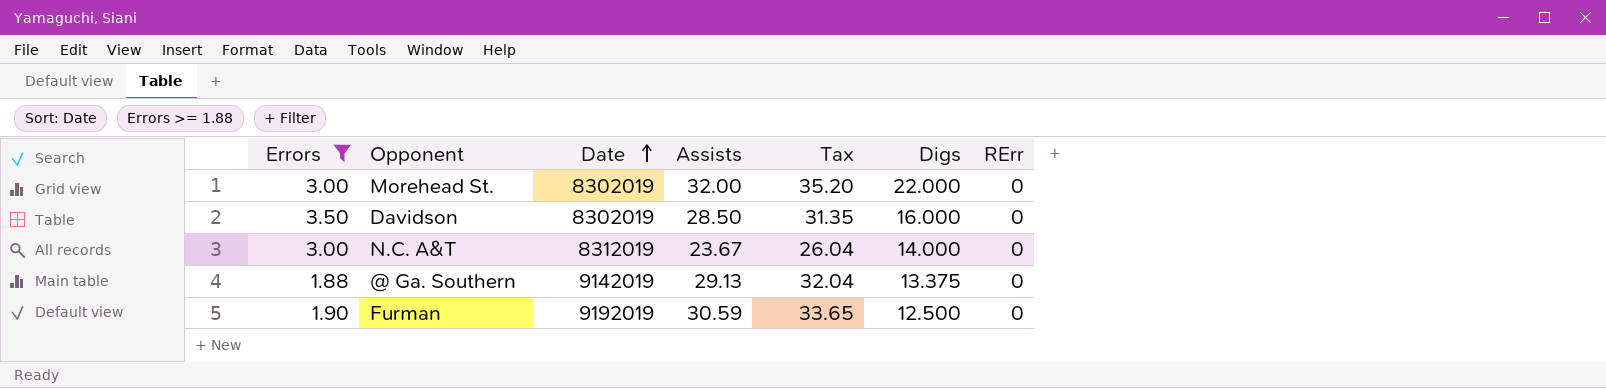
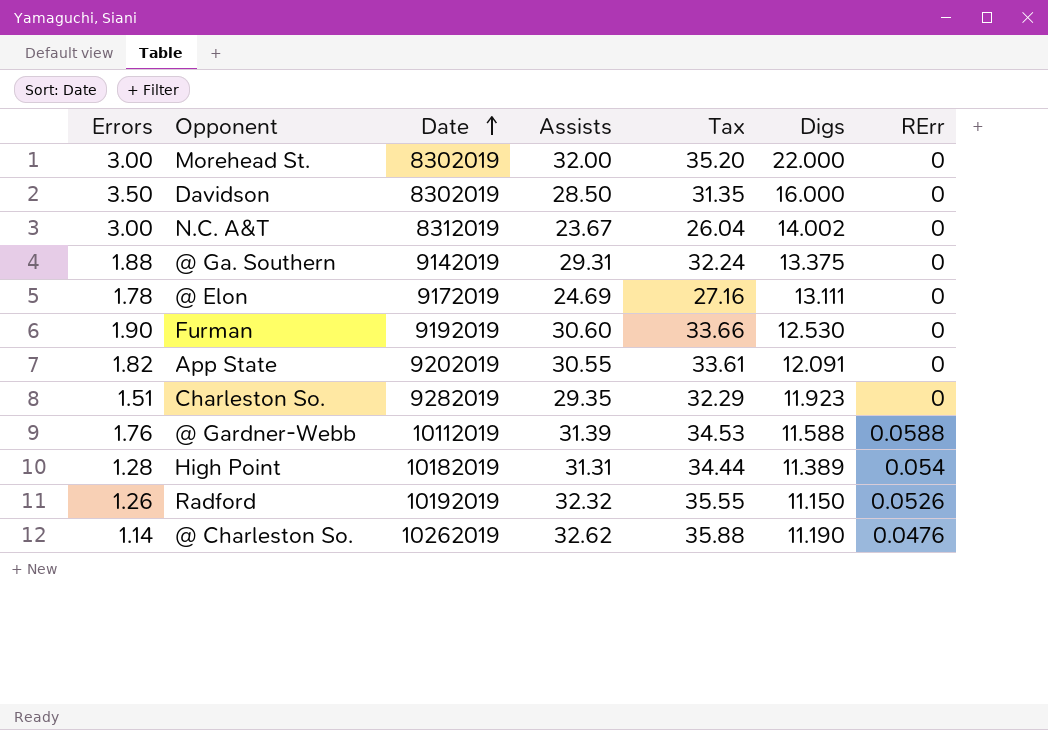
filter: Errors >= 1.88 -> none
N.C. A&T | Digs: 14.000 -> 14.002
@ Ga. Southern | Assists: 29.13 -> 29.31
@ Ga. Southern | Tax: 32.04 -> 32.24
Furman | Assists: 30.59 -> 30.60
Furman | Tax: 33.65 -> 33.66
Furman | Digs: 12.500 -> 12.530

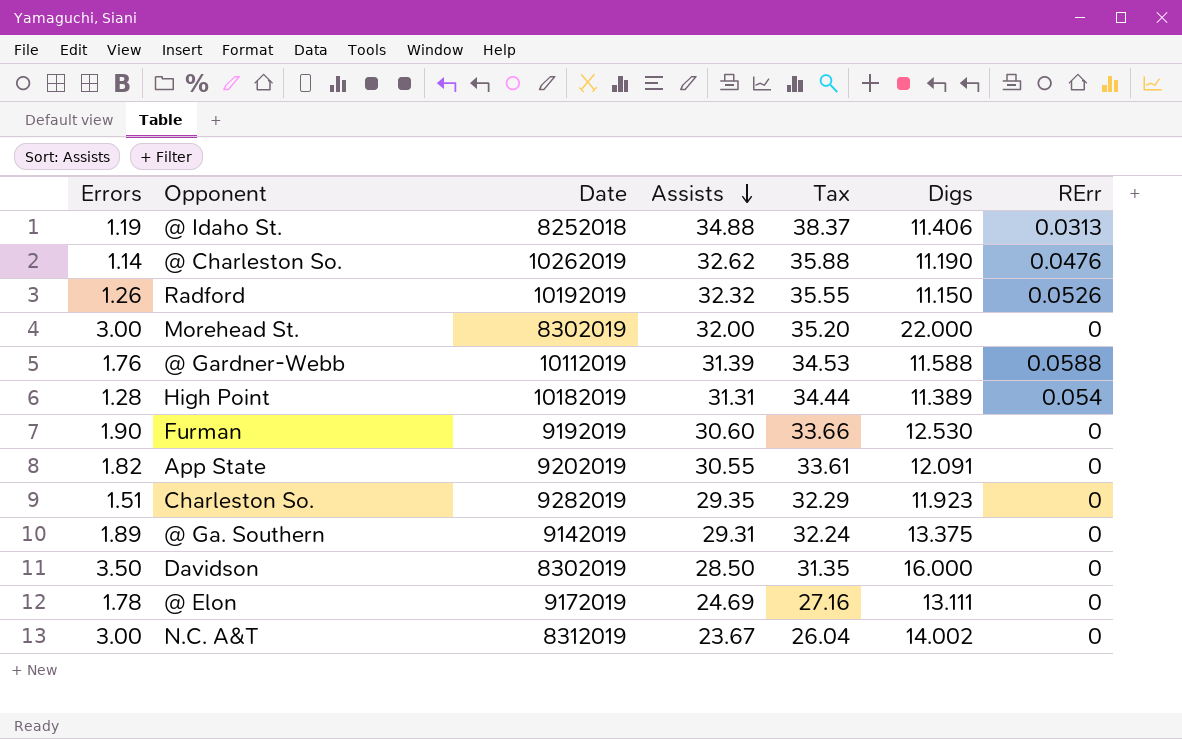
row order: Date ascending -> Assists descending
row @ Idaho St.: none -> 1.19 | 8252018 | 34.88 | 38.37 | 11.406 | 0.0313
@ Ga. Southern | Errors: 1.88 -> 1.89

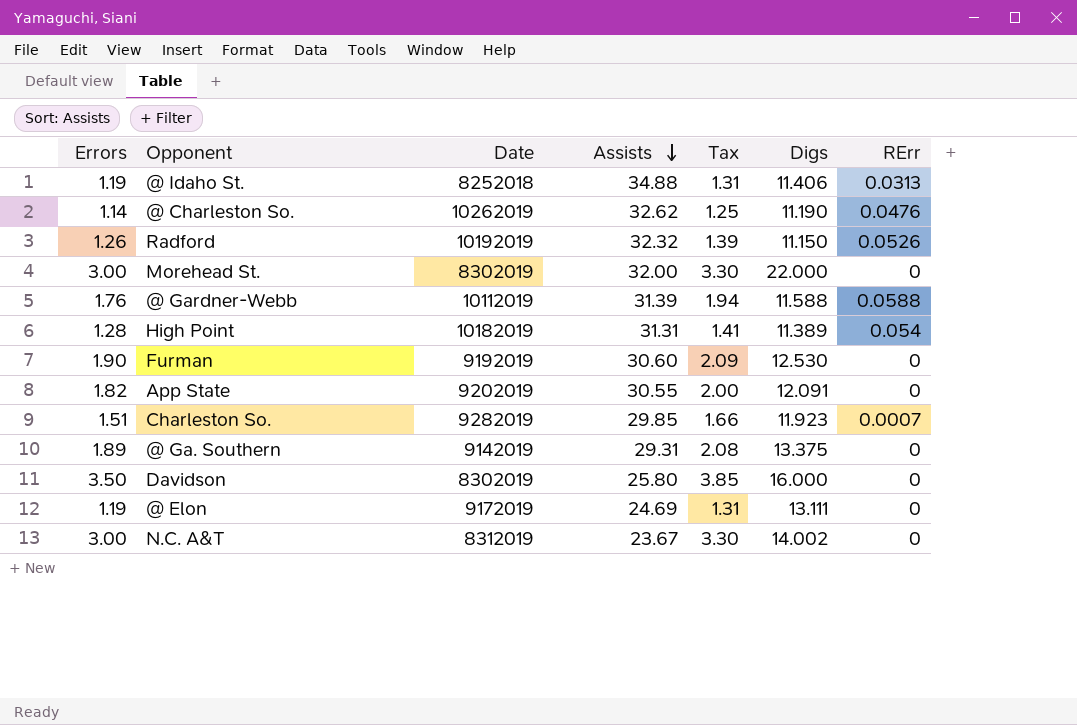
column Tax | formula: [Assists] * 1.1 -> [Errors] * 1.1
Charleston So. | Assists: 29.35 -> 29.85
Charleston So. | RErr: 0 -> 0.0007
Davidson | Assists: 28.50 -> 25.80
@ Elon | Errors: 1.78 -> 1.19

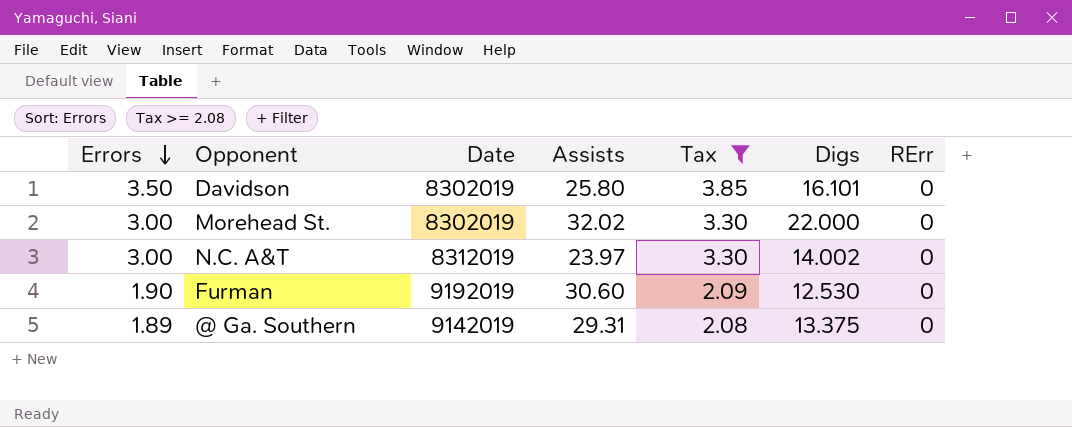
filter: none -> Tax >= 2.08
row order: Assists descending -> Errors descending
Davidson | Digs: 16.000 -> 16.101
Morehead St. | Assists: 32.00 -> 32.02
N.C. A&T | Assists: 23.67 -> 23.97

